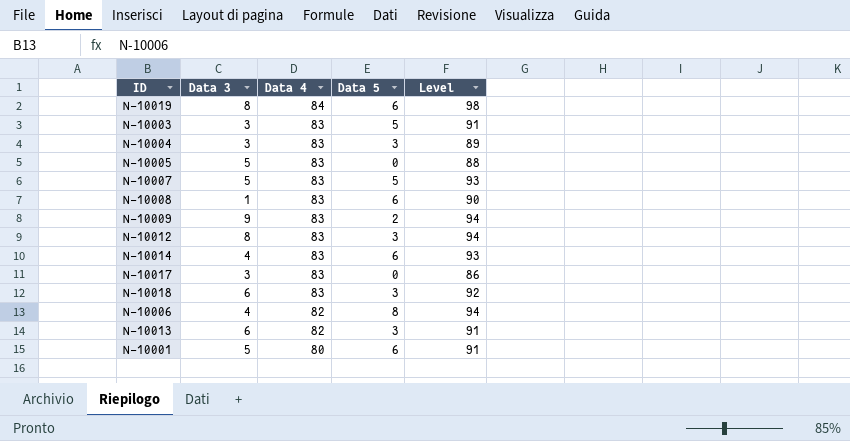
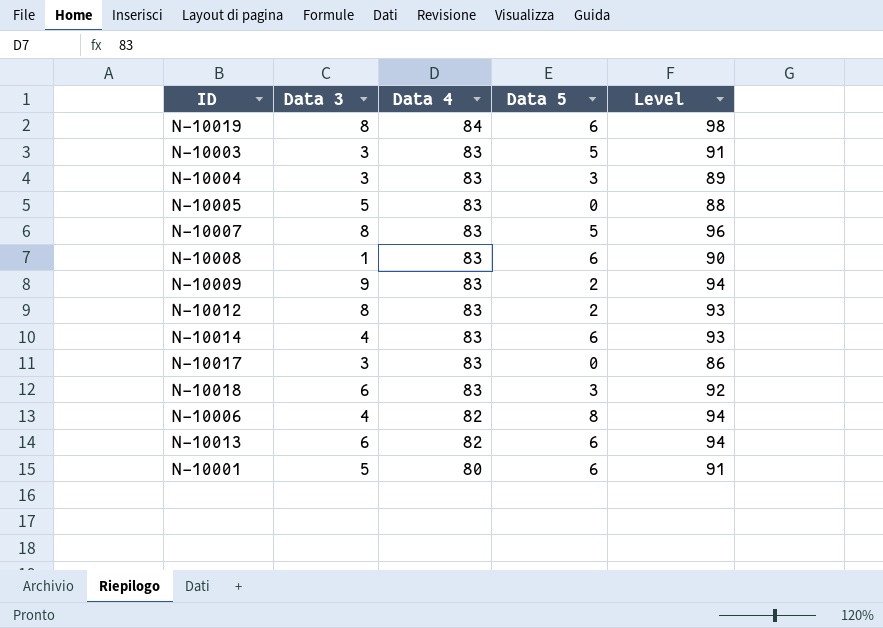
N-10007 | Data 3: 5 -> 8
N-10007 | Level: 93 -> 96
N-10012 | Data 5: 3 -> 2
N-10012 | Level: 94 -> 93
N-10013 | Data 5: 3 -> 6
N-10013 | Level: 91 -> 94

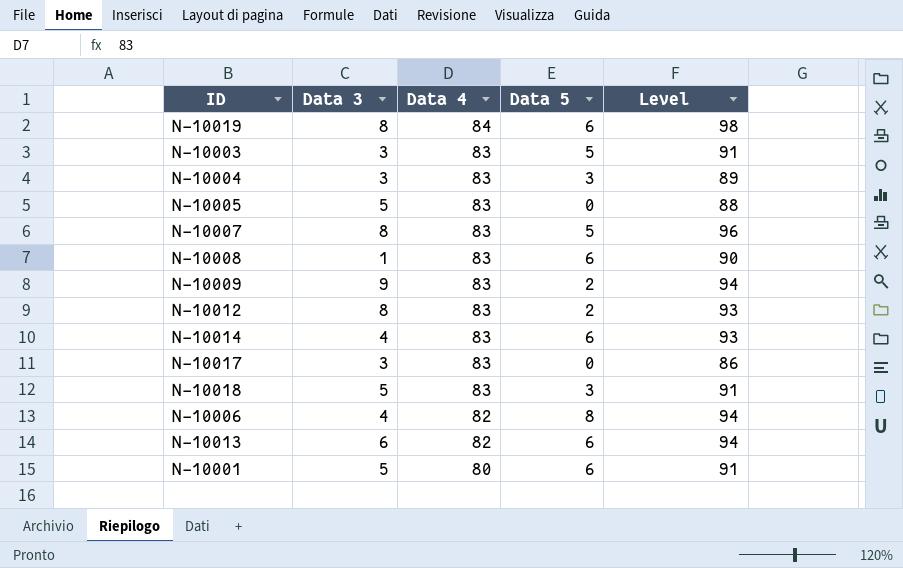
N-10018 | Data 3: 6 -> 5
N-10018 | Level: 92 -> 91

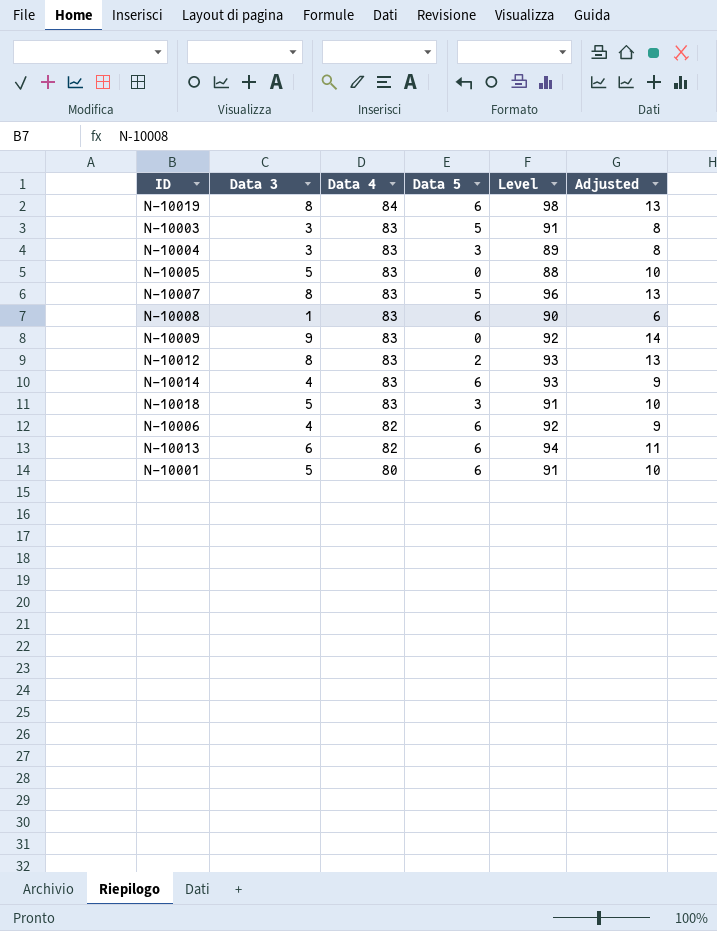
column Adjusted | formula: none -> [Data 3] + 5
row N-10017: 3 | 83 | 0 | 86 -> none
N-10009 | Data 5: 2 -> 0
N-10009 | Level: 94 -> 92
N-10006 | Data 5: 8 -> 6
N-10006 | Level: 94 -> 92

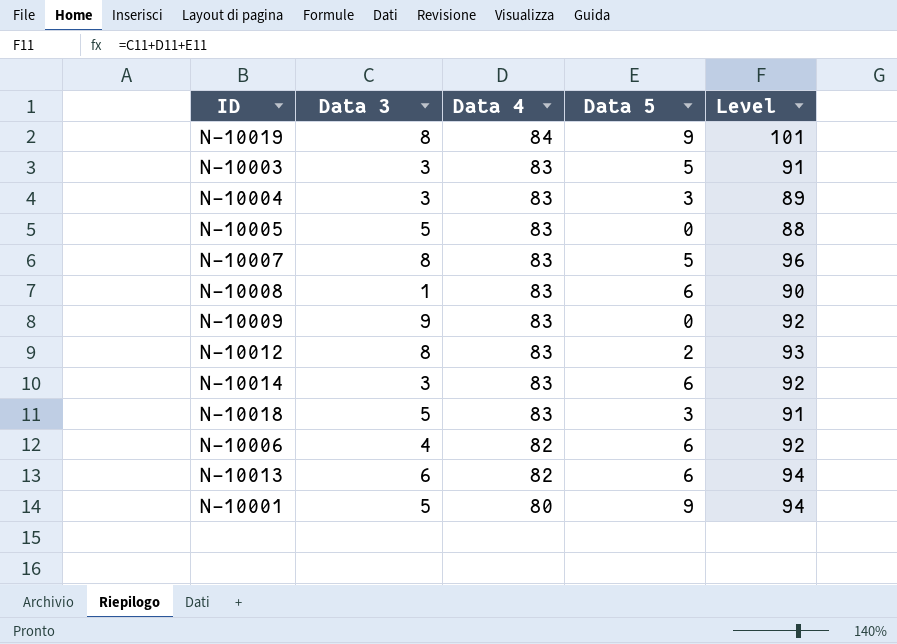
column Adjusted | formula: [Data 3] + 5 -> none
N-10019 | Data 5: 6 -> 9
N-10019 | Level: 98 -> 101
N-10014 | Data 3: 4 -> 3
N-10014 | Level: 93 -> 92
N-10001 | Data 5: 6 -> 9
N-10001 | Level: 91 -> 94

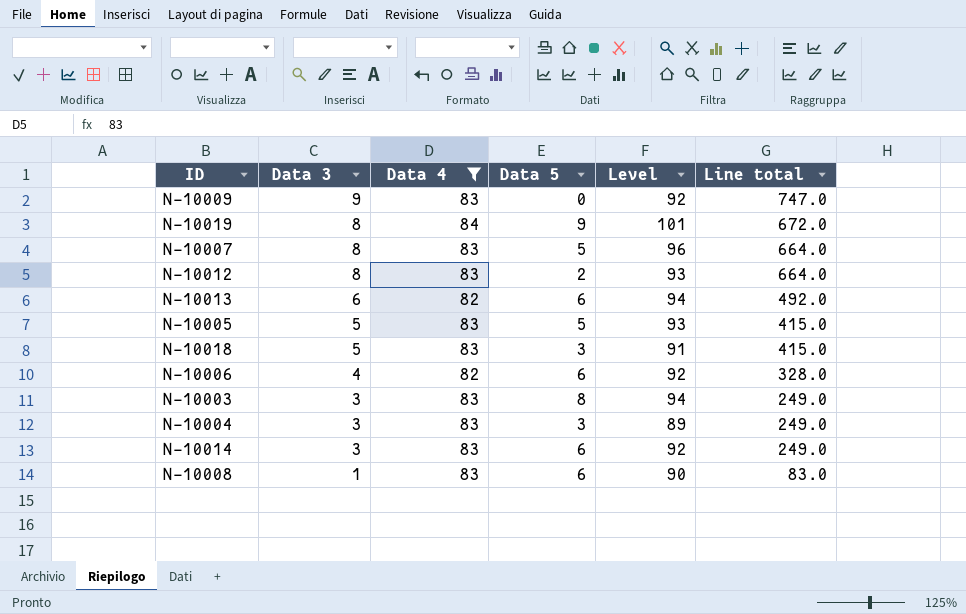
filter: none -> Data 4 != 80
row order: Data 4 descending -> Data 3 descending
column Line total | formula: none -> [Data 3] * [Data 4]
N-10005 | Data 5: 0 -> 5
N-10005 | Level: 88 -> 93
N-10003 | Data 5: 5 -> 8
N-10003 | Level: 91 -> 94

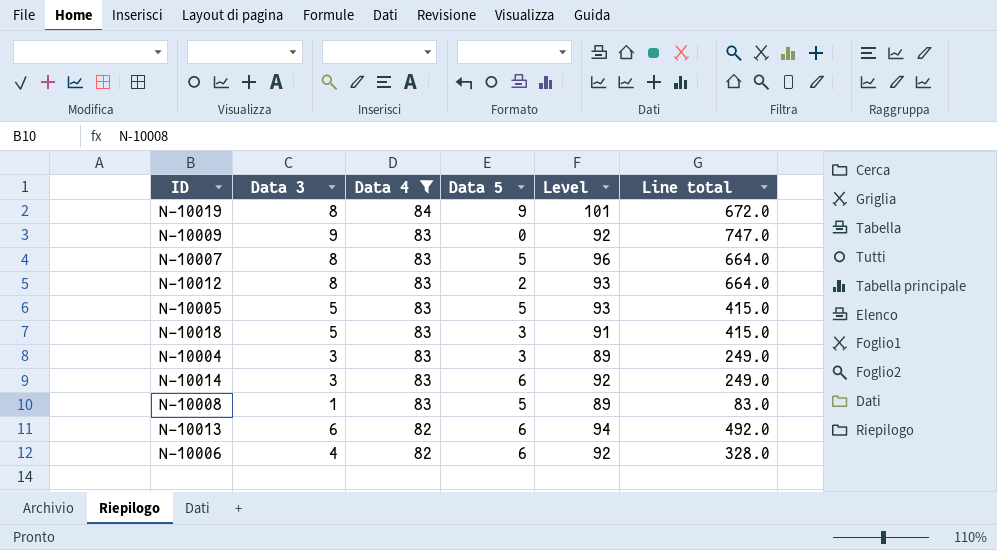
row order: Data 3 descending -> Data 4 descending
row N-10003: 3 | 83 | 8 | 94 | 249.0 -> none
N-10008 | Data 5: 6 -> 5
N-10008 | Level: 90 -> 89

